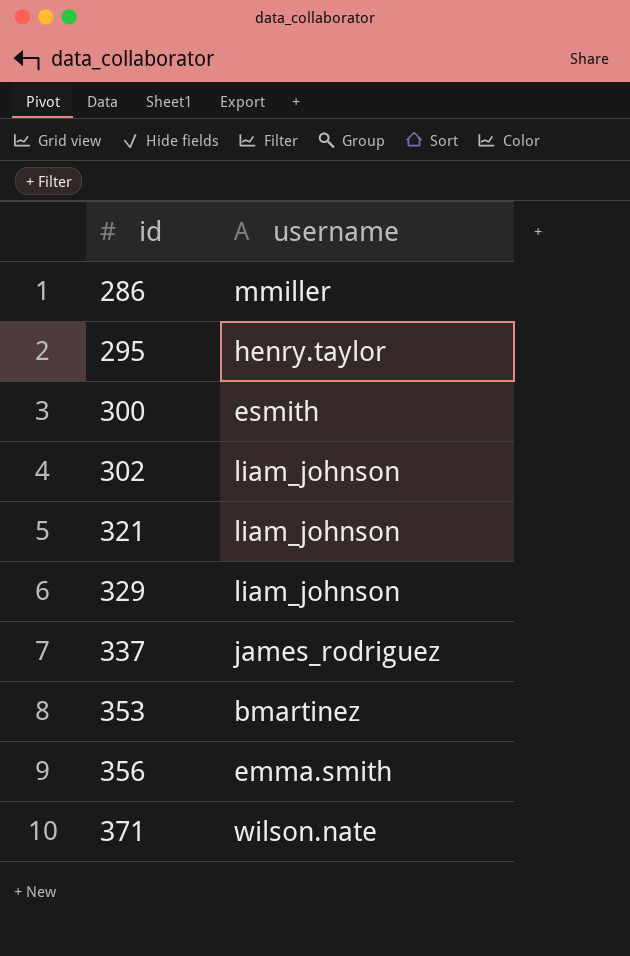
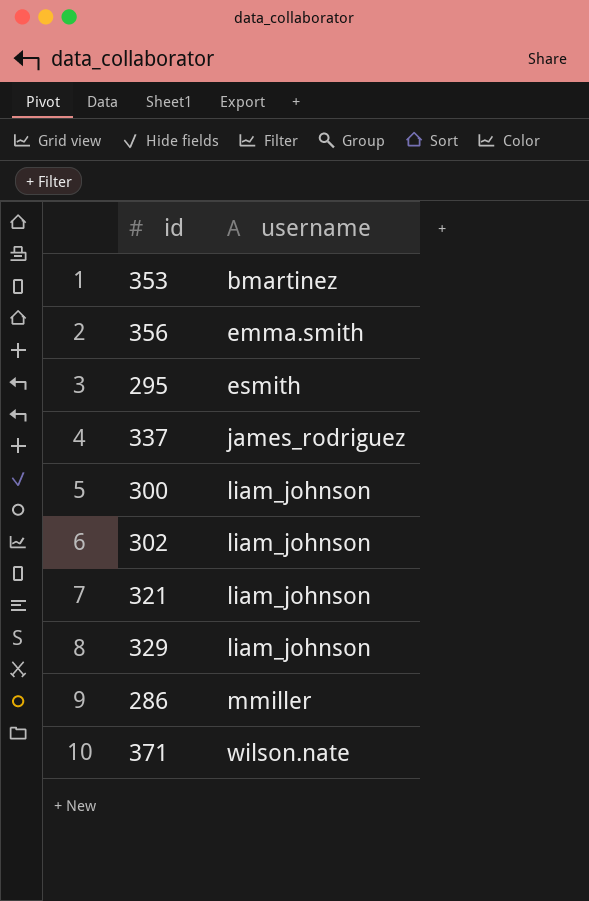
row order: id ascending -> username ascending
295 | username: henry.taylor -> esmith
300 | username: esmith -> liam_johnson

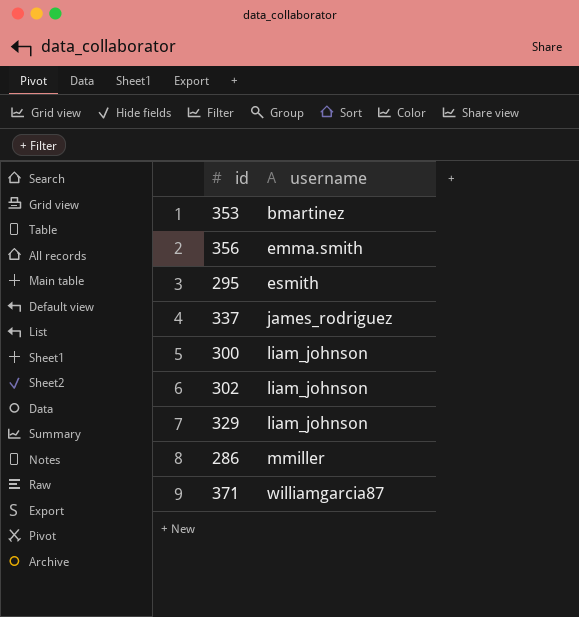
row 321: liam_johnson -> none
371 | username: wilson.nate -> williamgarcia87

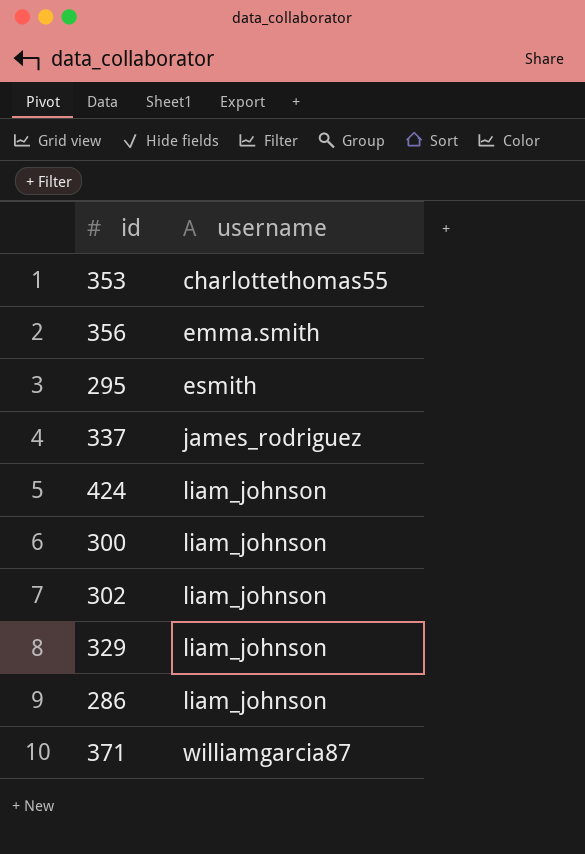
353 | username: bmartinez -> charlottethomas55
row 424: none -> liam_johnson
286 | username: mmiller -> liam_johnson

